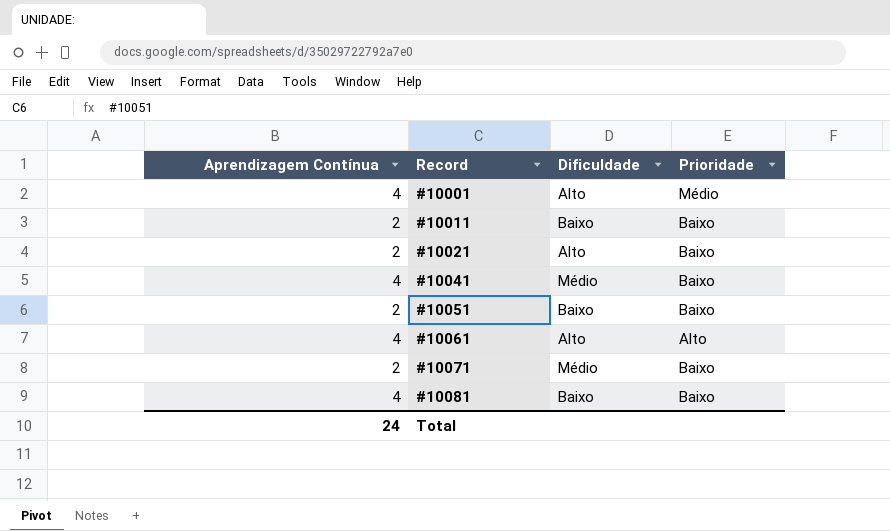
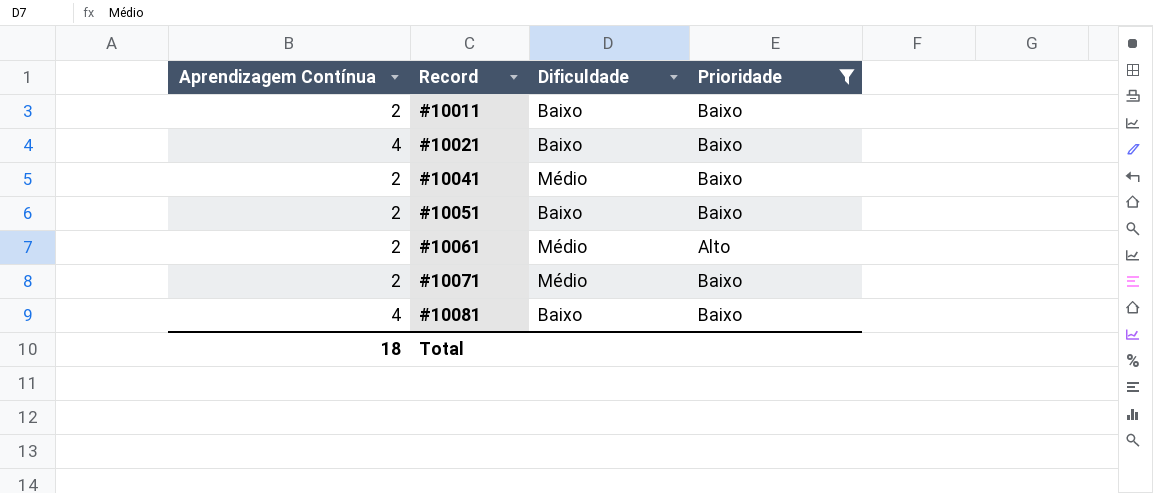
filter: none -> Prioridade != Médio
#10021 | Aprendizagem Contínua: 2 -> 4
#10021 | Dificuldade: Alto -> Baixo
#10041 | Aprendizagem Contínua: 4 -> 2
#10061 | Aprendizagem Contínua: 4 -> 2
#10061 | Dificuldade: Alto -> Médio
Total | Aprendizagem Contínua: 24 -> 18

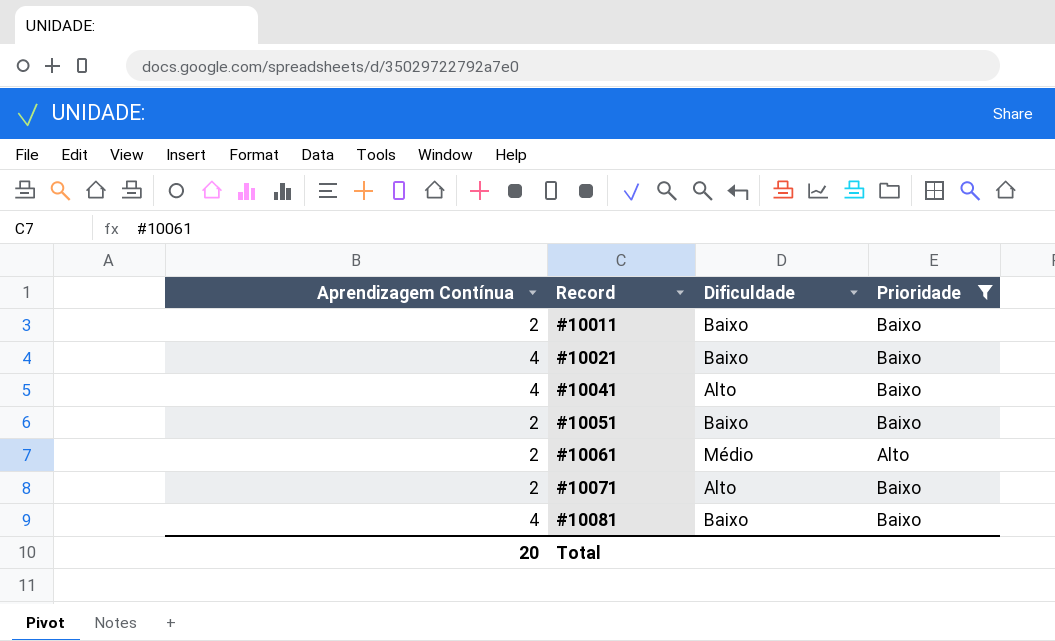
#10041 | Aprendizagem Contínua: 2 -> 4
#10041 | Dificuldade: Médio -> Alto
#10071 | Dificuldade: Médio -> Alto
Total | Aprendizagem Contínua: 18 -> 20

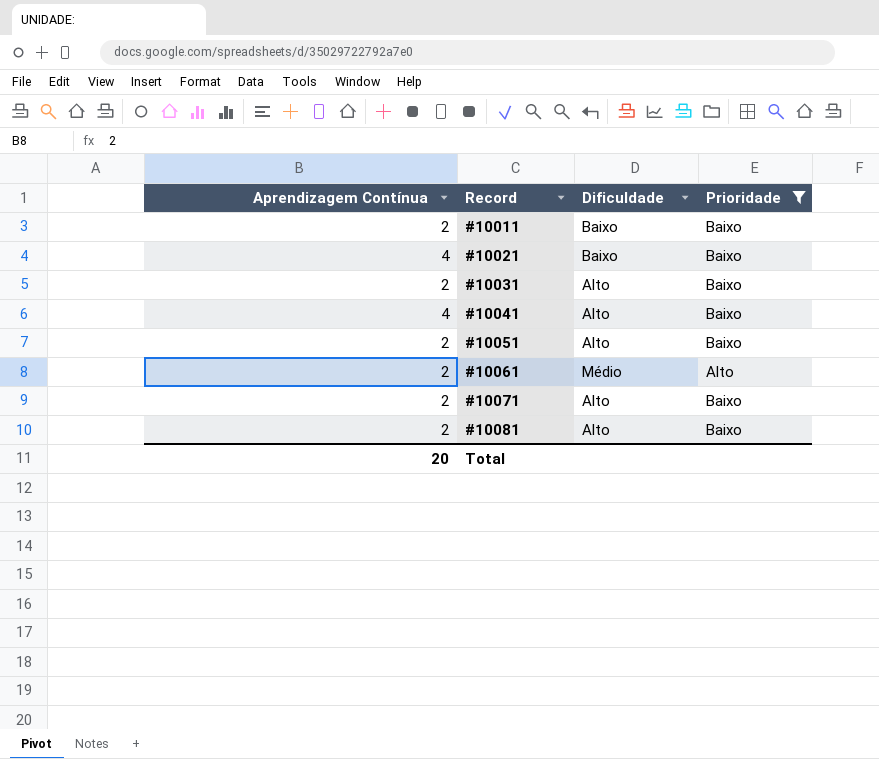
row #10031: none -> 2 | Alto | Baixo
#10051 | Dificuldade: Baixo -> Alto
#10081 | Aprendizagem Contínua: 4 -> 2
#10081 | Dificuldade: Baixo -> Alto

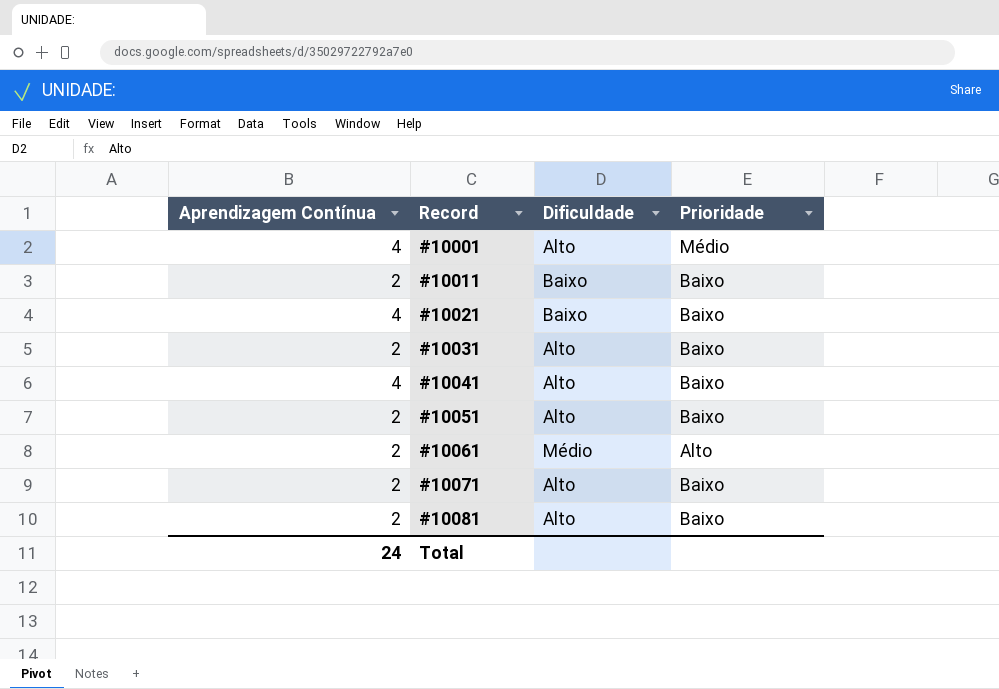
filter: Prioridade != Médio -> none
Total | Aprendizagem Contínua: 20 -> 24

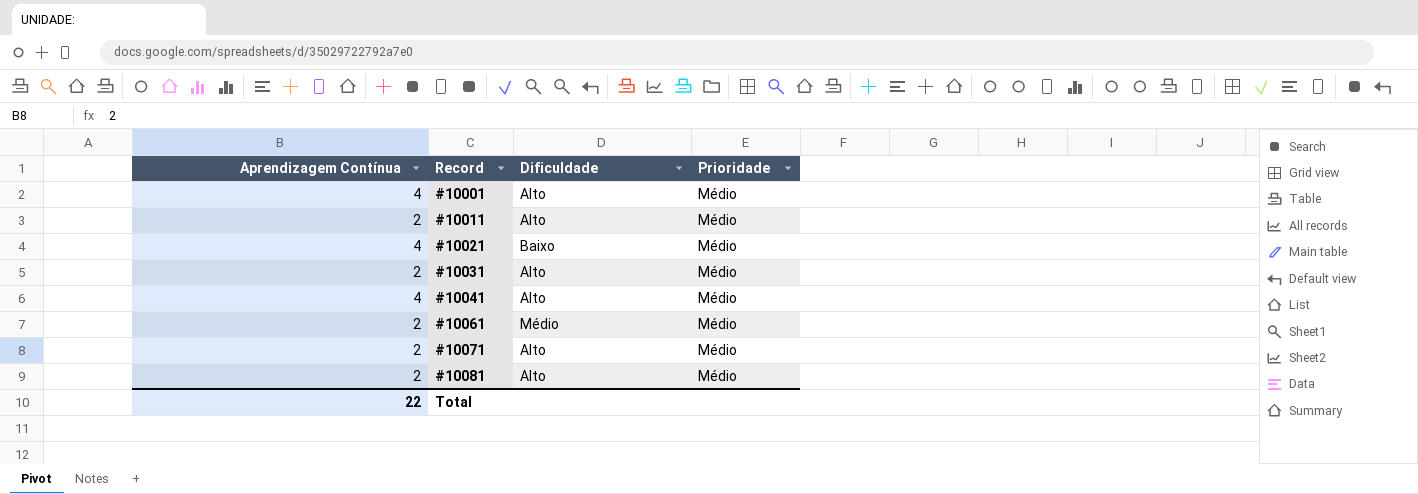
row #10051: 2 | Alto | Baixo -> none
#10011 | Dificuldade: Baixo -> Alto
#10011 | Prioridade: Baixo -> Médio
#10021 | Prioridade: Baixo -> Médio
#10031 | Prioridade: Baixo -> Médio
#10041 | Prioridade: Baixo -> Médio
#10061 | Prioridade: Alto -> Médio
#10071 | Prioridade: Baixo -> Médio
#10081 | Prioridade: Baixo -> Médio
Total | Aprendizagem Contínua: 24 -> 22

